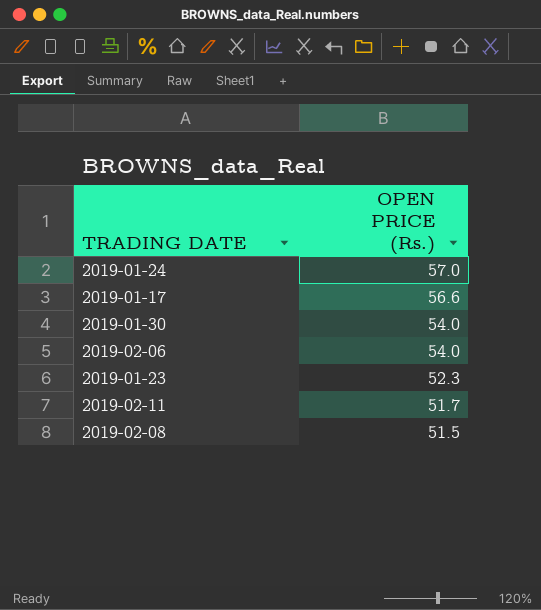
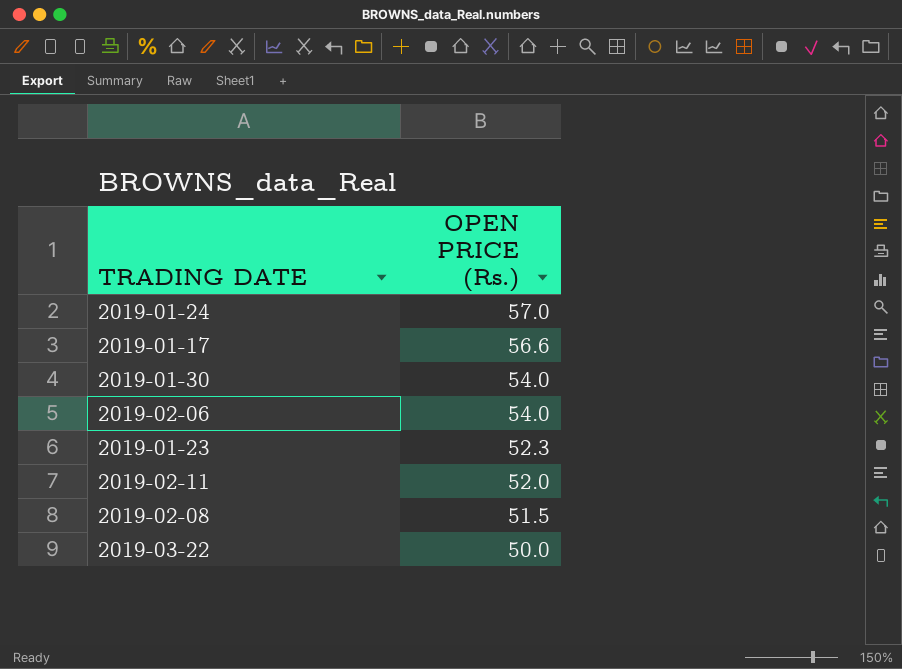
2019-02-11 | OPEN PRICE (Rs.): 51.7 -> 52.0
row 2019-03-22: none -> 50.0

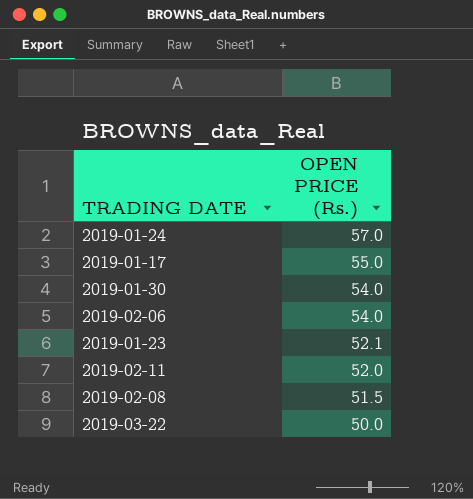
2019-01-17 | OPEN PRICE (Rs.): 56.6 -> 55.0
2019-01-23 | OPEN PRICE (Rs.): 52.3 -> 52.1

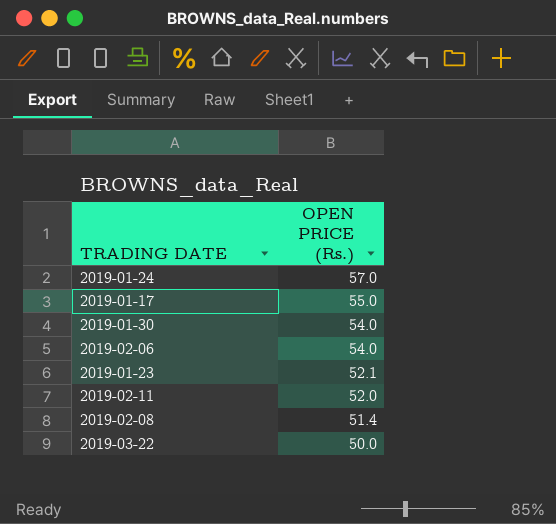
2019-02-08 | OPEN PRICE (Rs.): 51.5 -> 51.4

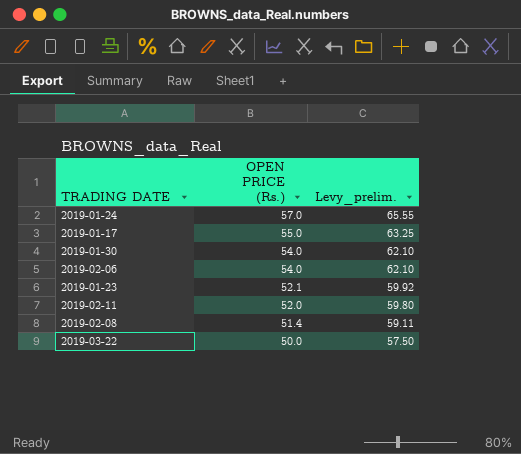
column Levy_prelim. | formula: none -> [OPEN PRICE (Rs.)] * 1.15

